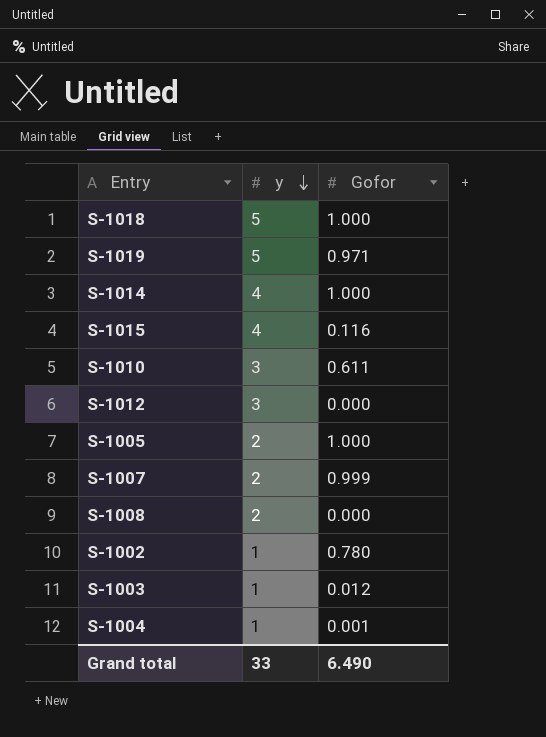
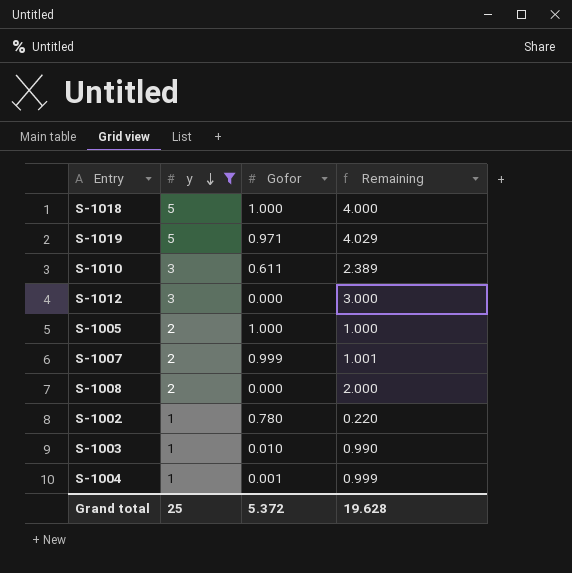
filter: none -> y != 4
column Remaining | formula: none -> [y] - [Gofor]
S-1003 | Gofor: 0.012 -> 0.010
Grand total | y: 33 -> 25
Grand total | Gofor: 6.490 -> 5.372

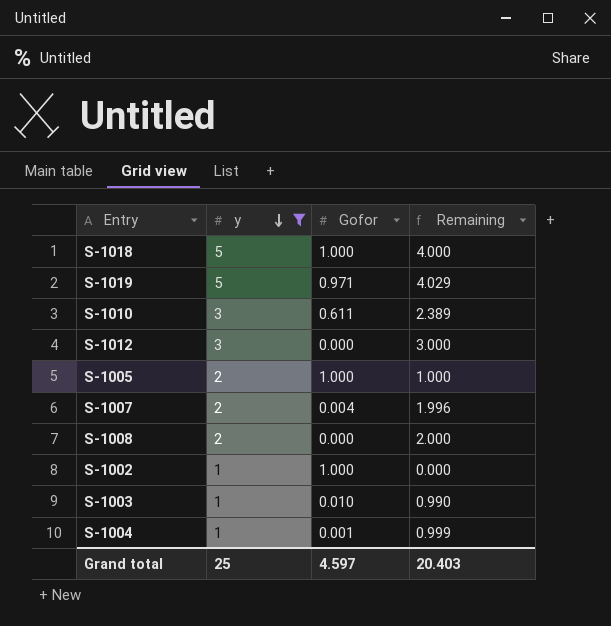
S-1007 | Gofor: 0.999 -> 0.004
S-1007 | Remaining: 1.001 -> 1.996
S-1002 | Gofor: 0.780 -> 1.000
S-1002 | Remaining: 0.220 -> 0.000
Grand total | Gofor: 5.372 -> 4.597
Grand total | Remaining: 19.628 -> 20.403

